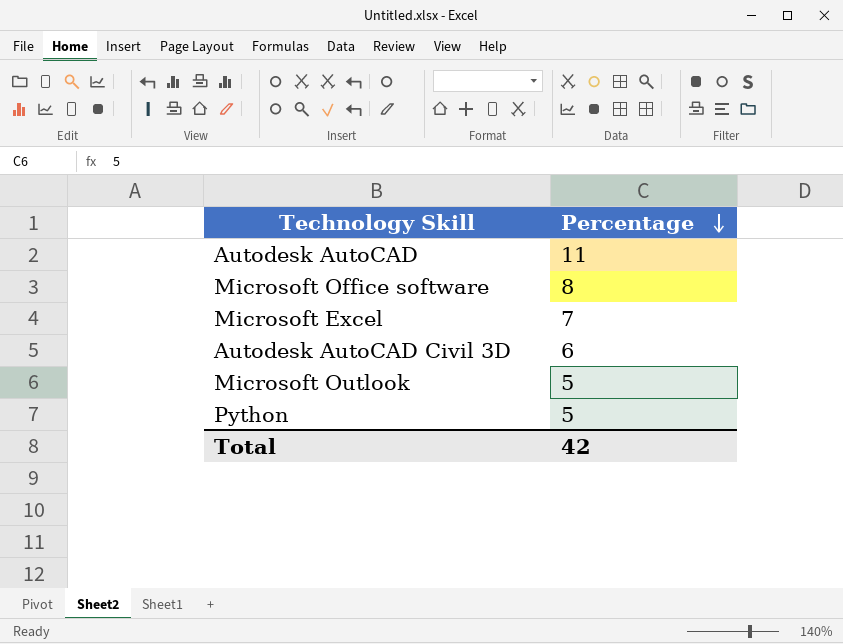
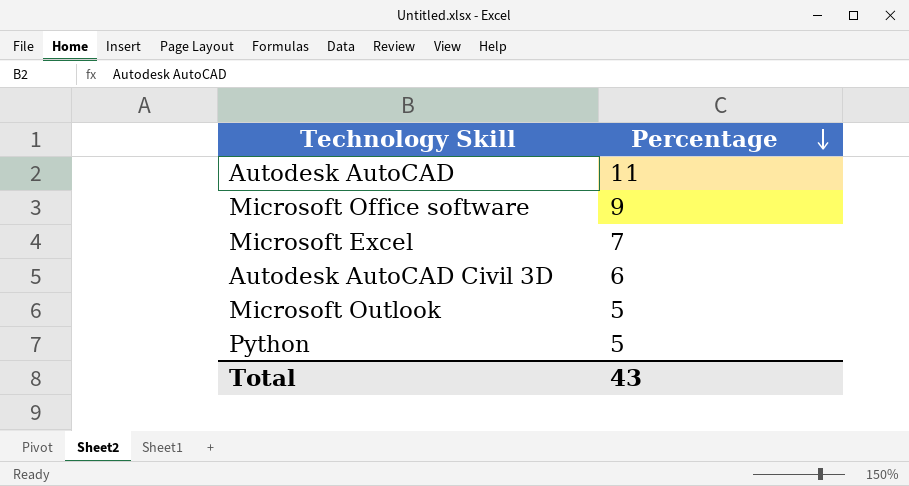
Microsoft Office software | Percentage: 8 -> 9
Total | Percentage: 42 -> 43

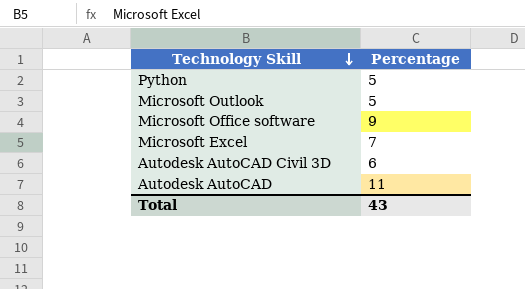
row order: Percentage descending -> Technology Skill descending

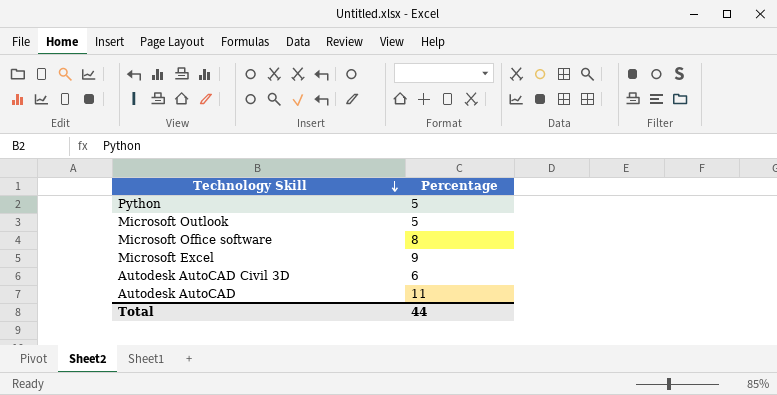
Microsoft Office software | Percentage: 9 -> 8
Microsoft Excel | Percentage: 7 -> 9
Total | Percentage: 43 -> 44

